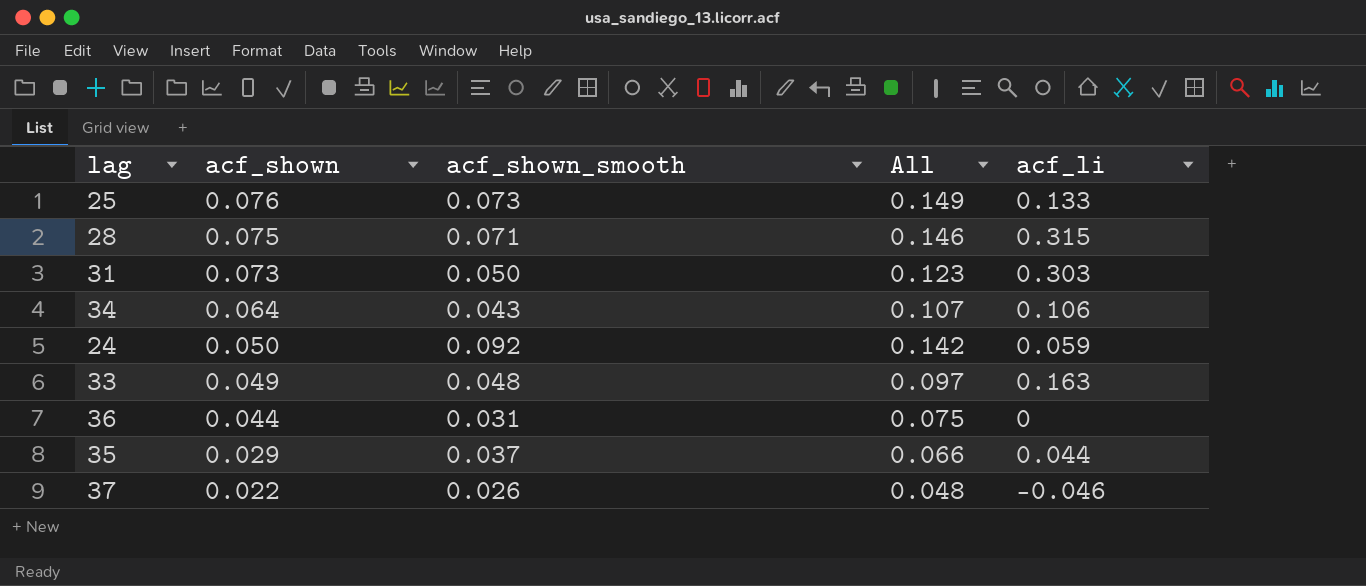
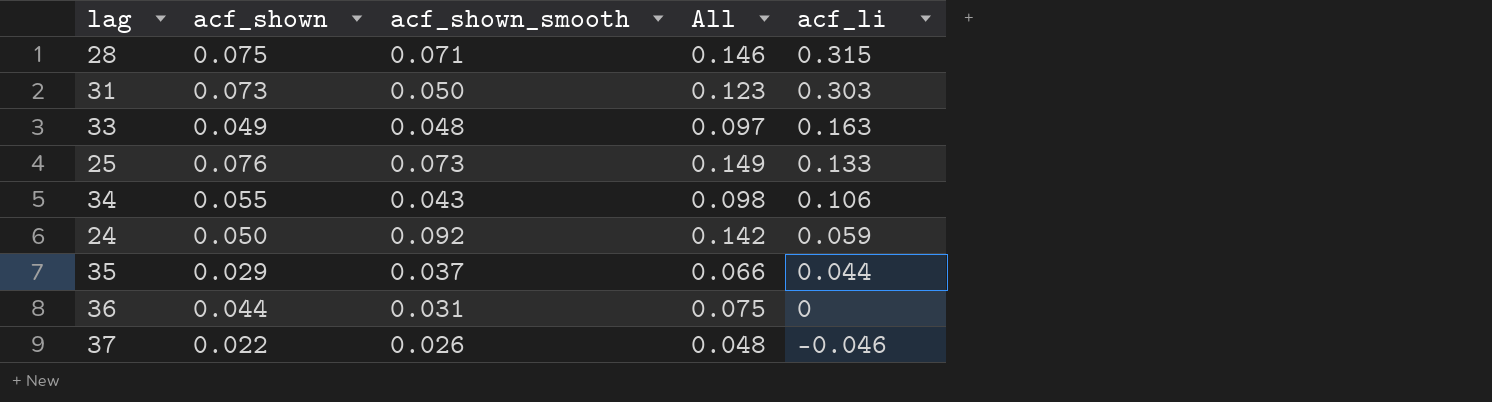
row order: acf_shown descending -> acf_li descending
34 | acf_shown: 0.064 -> 0.055
34 | All: 0.107 -> 0.098

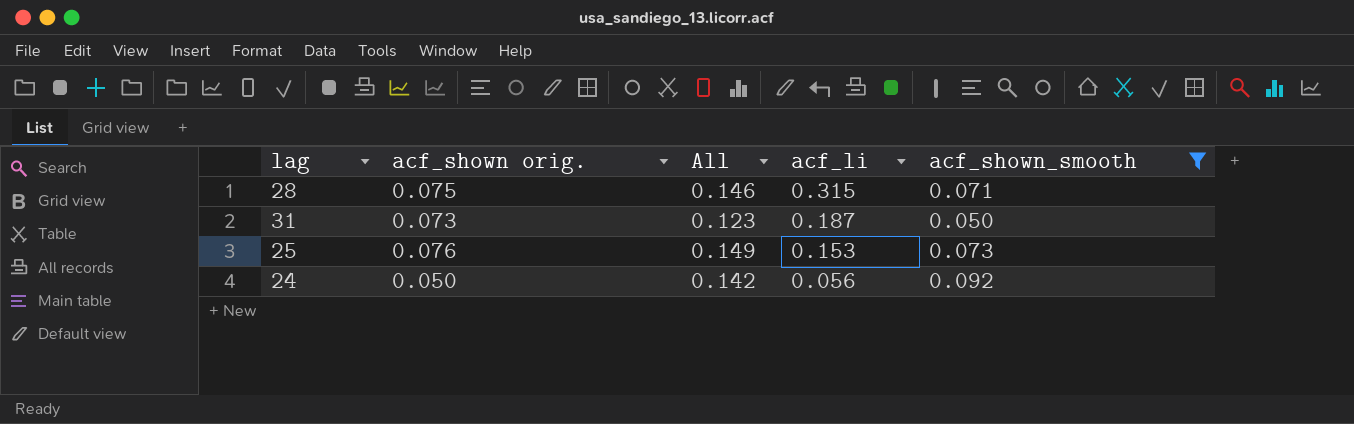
filter: none -> acf_shown_smooth >= 0.050
column name: acf_shown -> acf_shown orig.
column acf_shown_smooth | position: 3 -> 5
31 | acf_li: 0.303 -> 0.187
25 | acf_li: 0.133 -> 0.153
24 | acf_li: 0.059 -> 0.056

